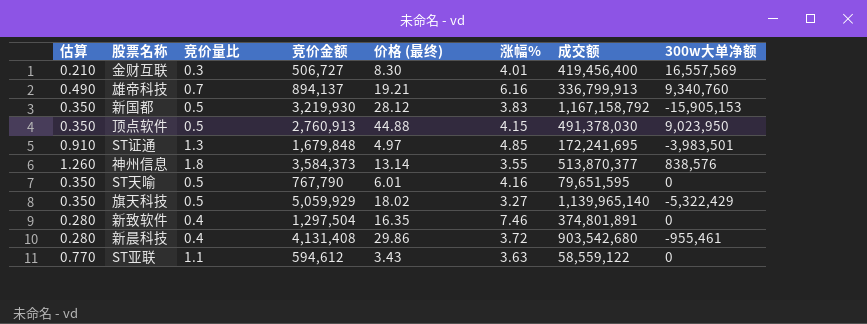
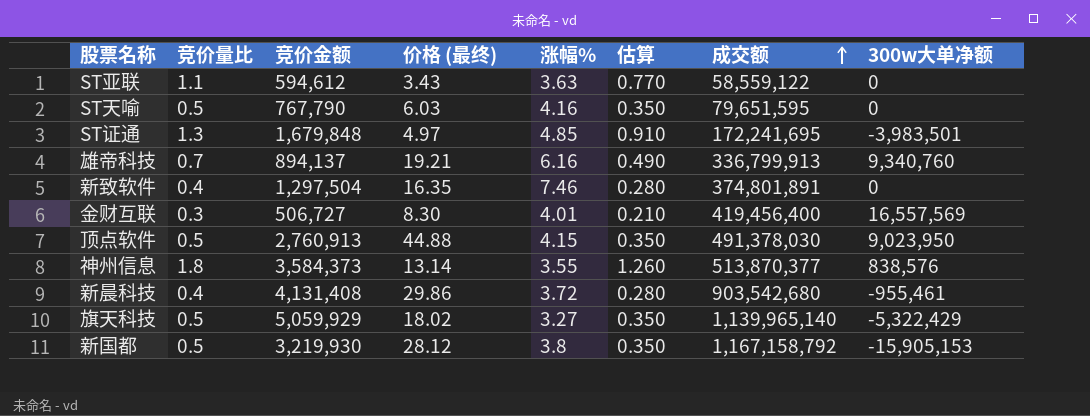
row order: none -> 成交额 ascending
column 估算 | position: 1 -> 6
ST天喻 | 价格 (最终): 6.01 -> 6.03
新国都 | 涨幅%: 3.83 -> 3.8

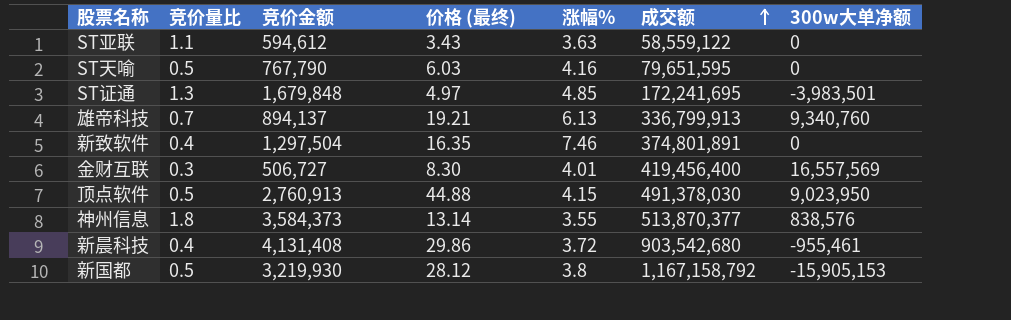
column 估算 | formula: [竞价量比] * 0.7 -> none
row 旗天科技: 0.5 | 5,059,929 | 18.02 | 3.27 | 0.350 | 1,139,965,140 | -5,322,429 -> none
雄帝科技 | 涨幅%: 6.16 -> 6.13

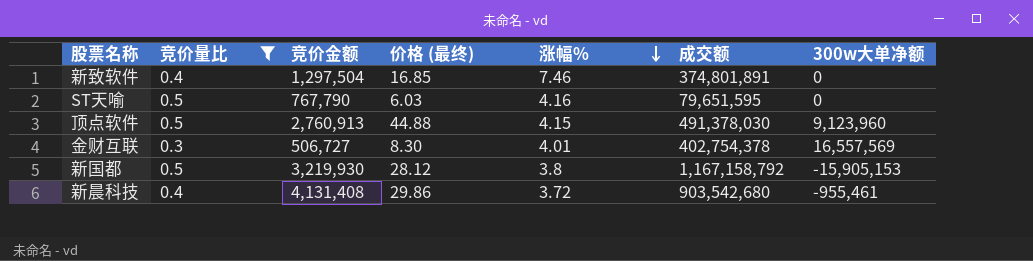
filter: none -> 竞价量比 <= 0.5
row order: 成交额 ascending -> 涨幅% descending
新致软件 | 价格 (最终): 16.35 -> 16.85
顶点软件 | 300w大单净额: 9,023,950 -> 9,123,960
金财互联 | 成交额: 419,456,400 -> 402,754,378

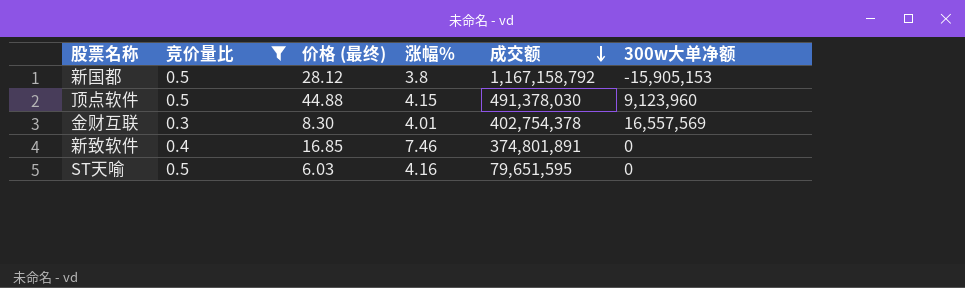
row order: 涨幅% descending -> 成交额 descending
column 竞价金额 | position: 3 -> none
row 新晨科技: 0.4 | 4,131,408 | 29.86 | 3.72 | 903,542,680 | -955,461 -> none

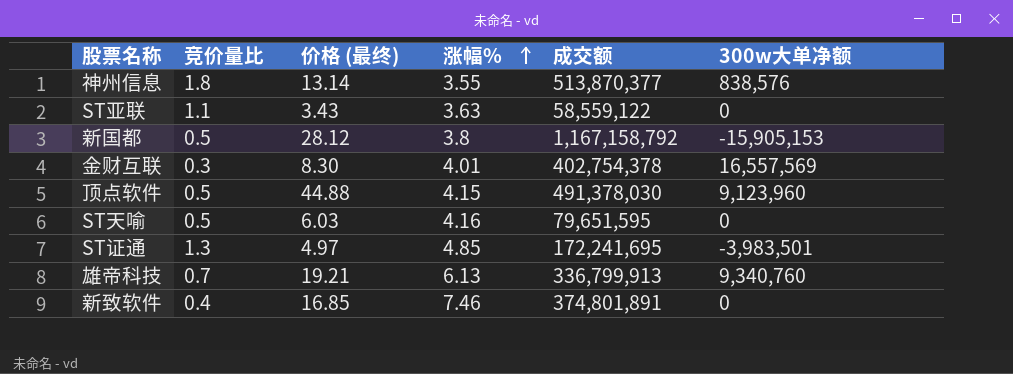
filter: 竞价量比 <= 0.5 -> none
row order: 成交额 descending -> 涨幅% ascending

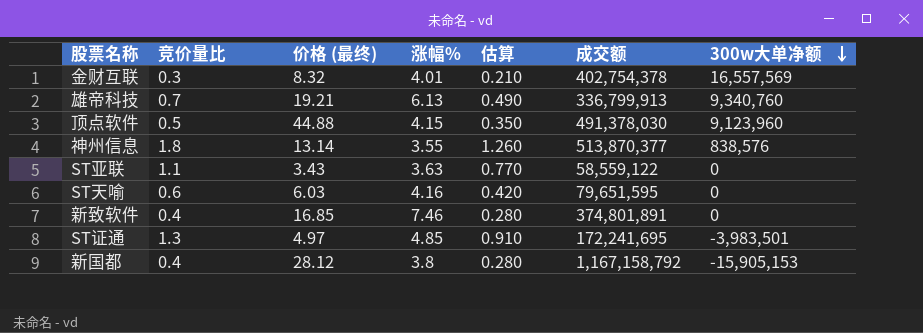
row order: 涨幅% ascending -> 300w大单净额 descending
column 估算 | formula: none -> [竞价量比] * 0.7
金财互联 | 价格 (最终): 8.30 -> 8.32
ST天喻 | 竞价量比: 0.5 -> 0.6
新国都 | 竞价量比: 0.5 -> 0.4

